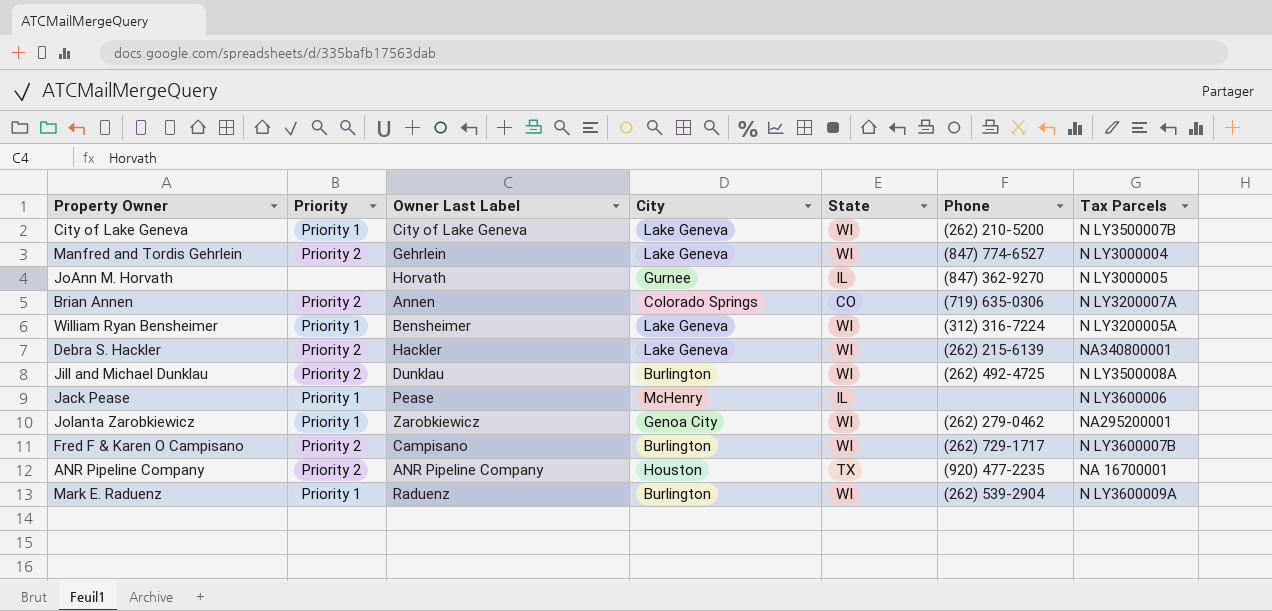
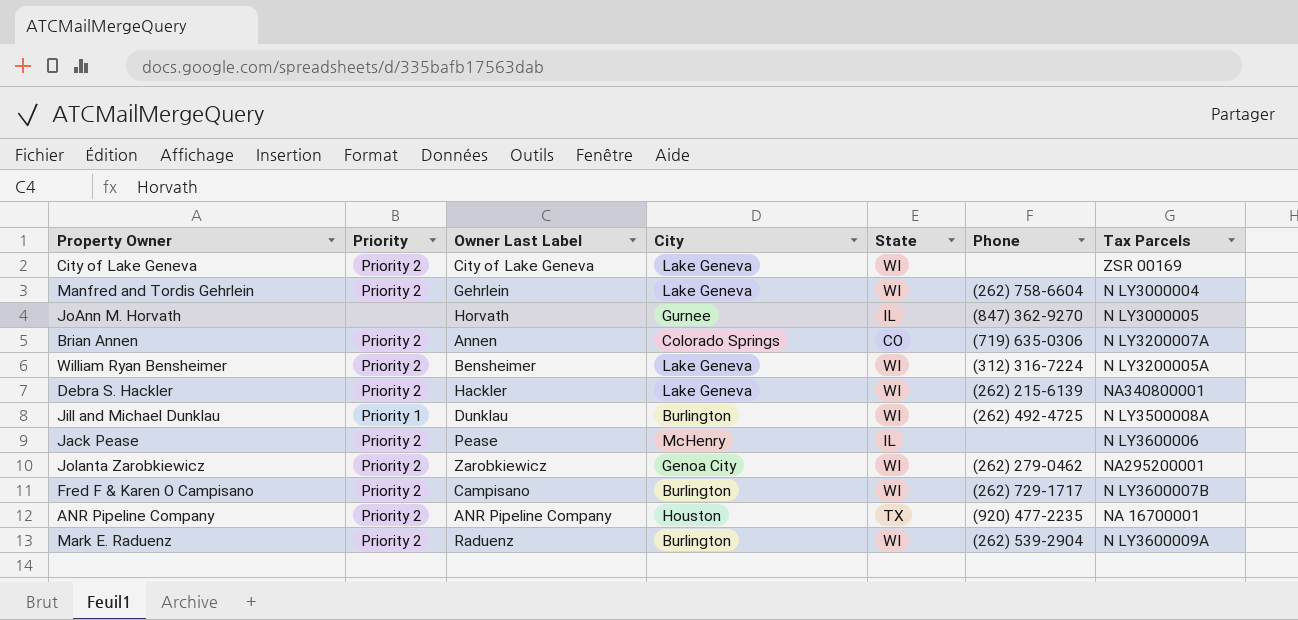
City of Lake Geneva | Priority: Priority 1 -> Priority 2
City of Lake Geneva | Phone: (262) 210-5200 -> none
City of Lake Geneva | Tax Parcels: N LY3500007B -> ZSR 00169
Manfred and Tordis Gehrlein | Phone: (847) 774-6527 -> (262) 758-6604
William Ryan Bensheimer | Priority: Priority 1 -> Priority 2
Jill and Michael Dunklau | Priority: Priority 2 -> Priority 1
Jack Pease | Priority: Priority 1 -> Priority 2
Jolanta Zarobkiewicz | Priority: Priority 1 -> Priority 2
Mark E. Raduenz | Priority: Priority 1 -> Priority 2

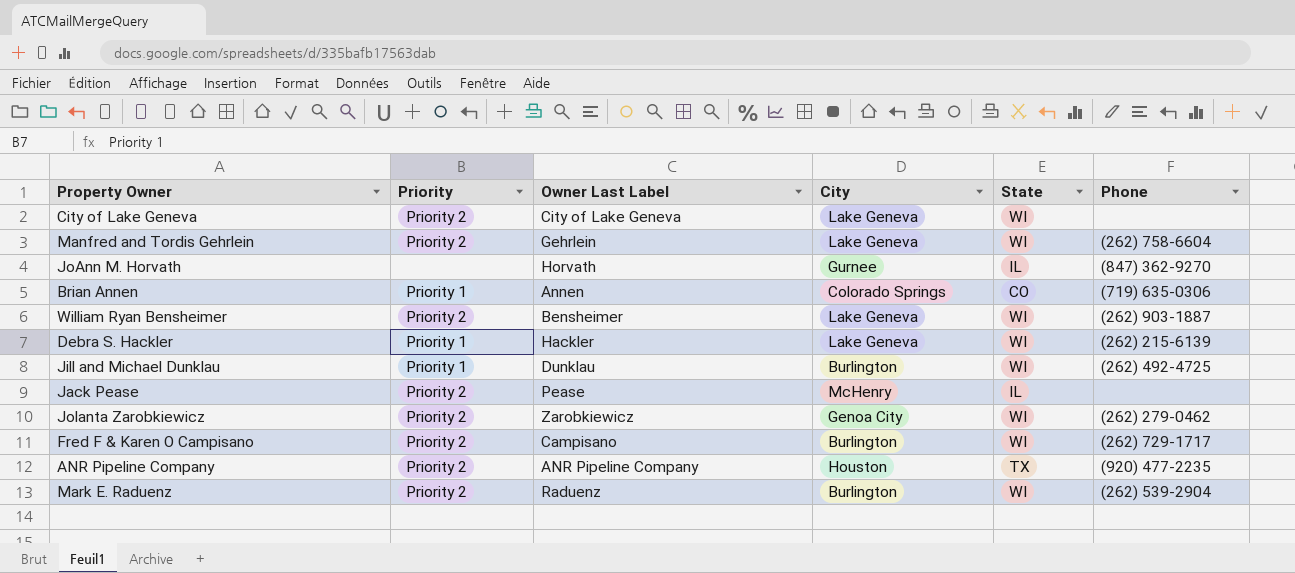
column Tax Parcels | position: 7 -> none
Brian Annen | Priority: Priority 2 -> Priority 1
William Ryan Bensheimer | Phone: (312) 316-7224 -> (262) 903-1887
Debra S. Hackler | Priority: Priority 2 -> Priority 1

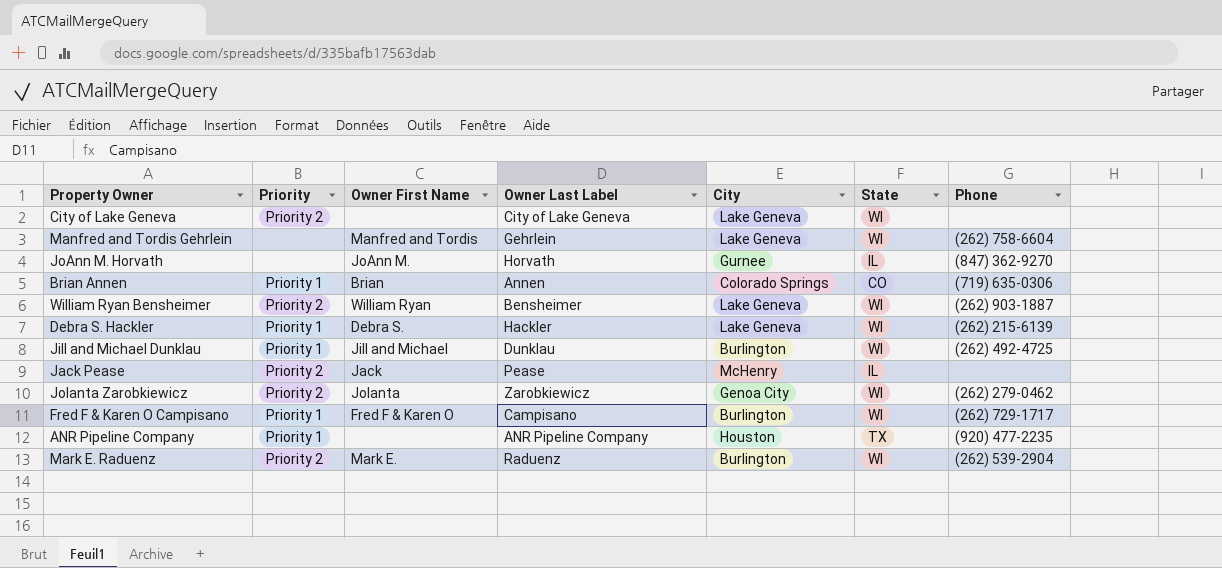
column Owner First Name | position: none -> 3
Manfred and Tordis Gehrlein | Priority: Priority 2 -> none
Fred F & Karen O Campisano | Priority: Priority 2 -> Priority 1
ANR Pipeline Company | Priority: Priority 2 -> Priority 1

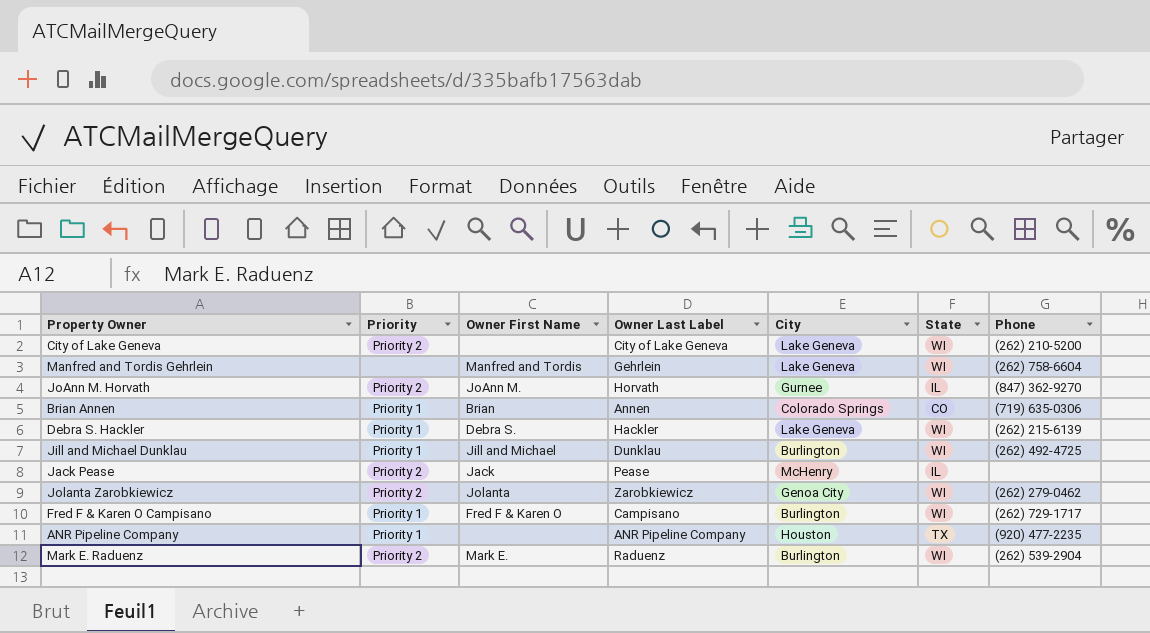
row William Ryan Bensheimer: Priority 2 | William Ryan | Bensheimer | Lake Geneva | WI | (262) 903-1887 -> none
City of Lake Geneva | Phone: none -> (262) 210-5200
JoAnn M. Horvath | Priority: none -> Priority 2

